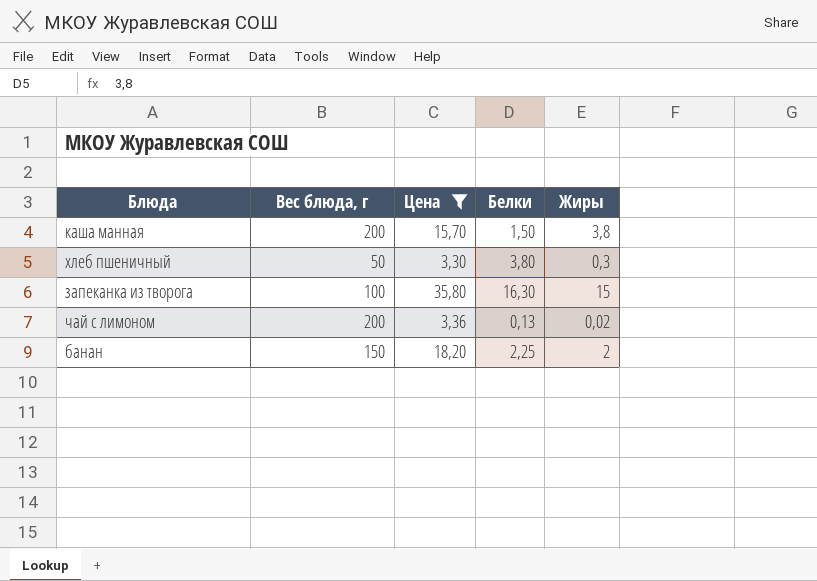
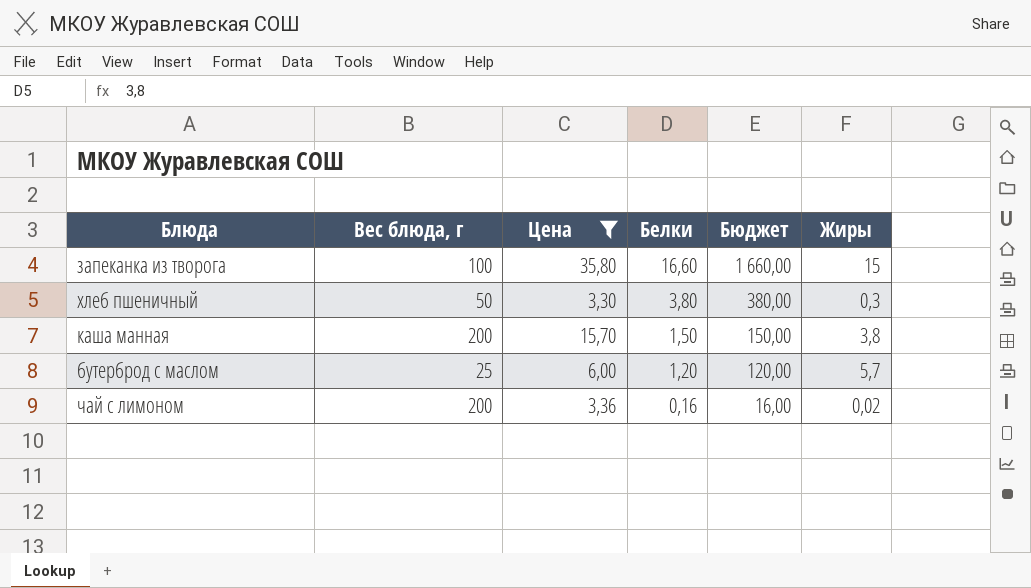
row order: none -> Белки descending
column Бюджет | formula: none -> [Белки] * 100
row банан: 150 | 18,20 | 2,25 | 2 -> none
запеканка из творога | Белки: 16,30 -> 16,60
row бутерброд с маслом: none -> 25 | 6,00 | 1,20 | 120,00 | 5,7
чай с лимоном | Белки: 0,13 -> 0,16

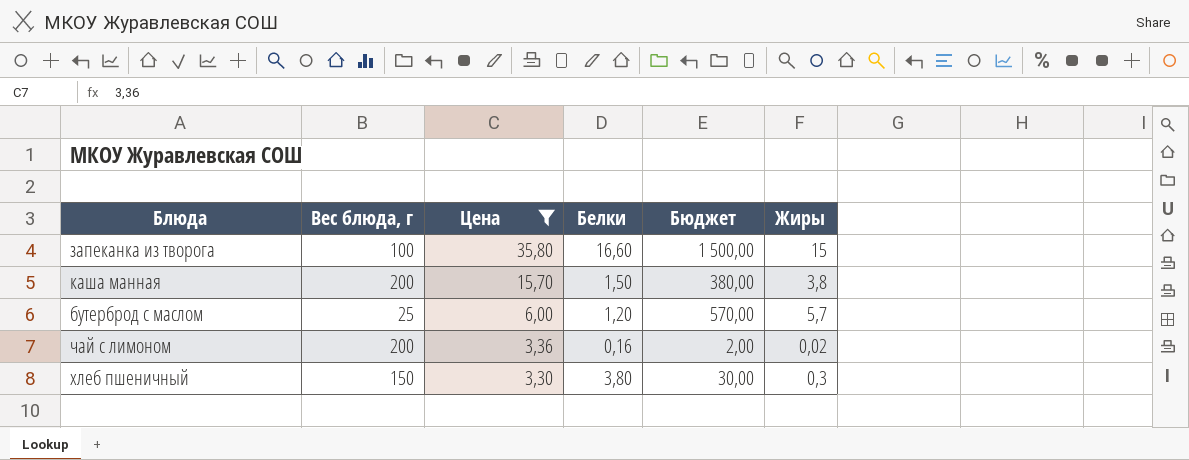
row order: Белки descending -> Цена descending
column Бюджет | formula: [Белки] * 100 -> [Жиры] * 100
хлеб пшеничный | Вес блюда, г: 50 -> 150

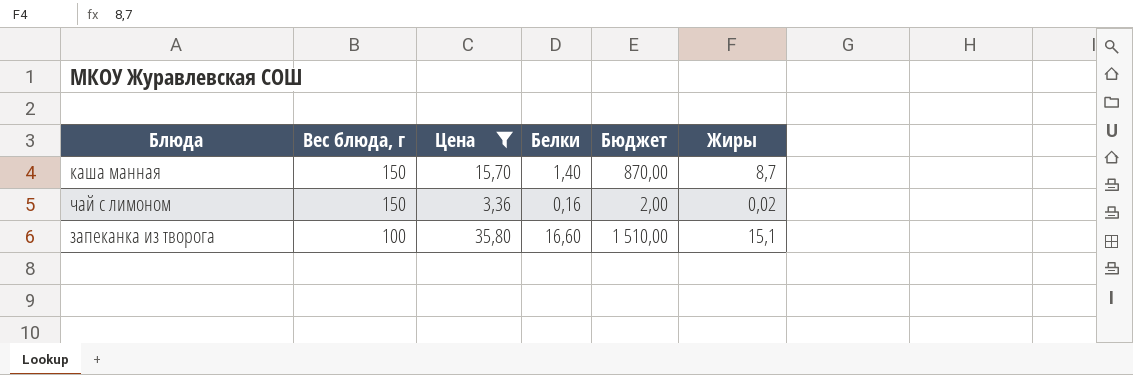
row order: Цена descending -> Вес блюда, г descending
row бутерброд с маслом: 25 | 6,00 | 1,20 | 570,00 | 5,7 -> none
row хлеб пшеничный: 150 | 3,30 | 3,80 | 30,00 | 0,3 -> none
каша манная | Вес блюда, г: 200 -> 150
каша манная | Белки: 1,50 -> 1,40
каша манная | Бюджет: 380,00 -> 870,00
каша манная | Жиры: 3,8 -> 8,7
чай с лимоном | Вес блюда, г: 200 -> 150
запеканка из творога | Бюджет: 1 500,00 -> 1 510,00
запеканка из творога | Жиры: 15 -> 15,1

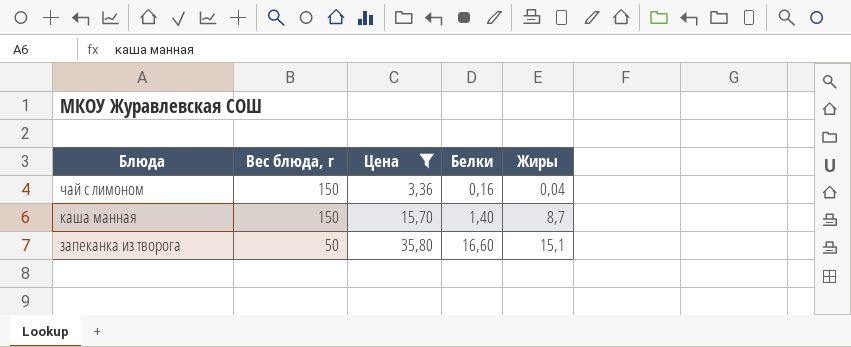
row order: Вес блюда, г descending -> Блюда descending
column Бюджет | formula: [Жиры] * 100 -> none
чай с лимоном | Жиры: 0,02 -> 0,04
запеканка из творога | Вес блюда, г: 100 -> 50

